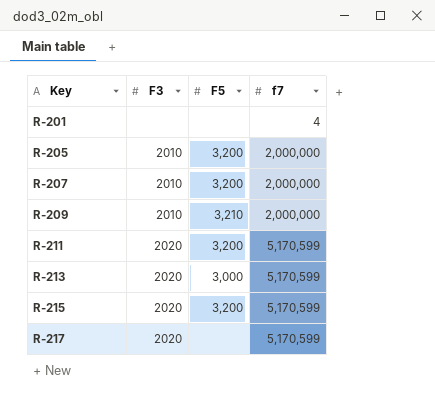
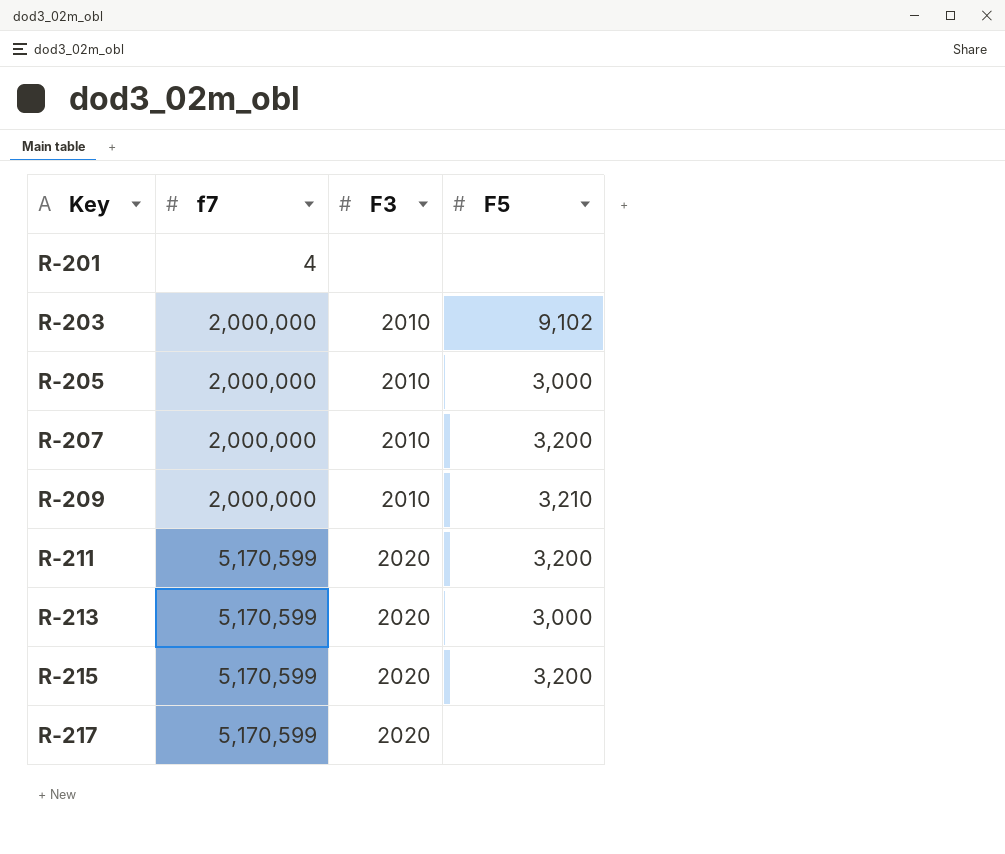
column f7 | position: 4 -> 2
row R-203: none -> 2,000,000 | 2010 | 9,102
R-205 | F5: 3,200 -> 3,000

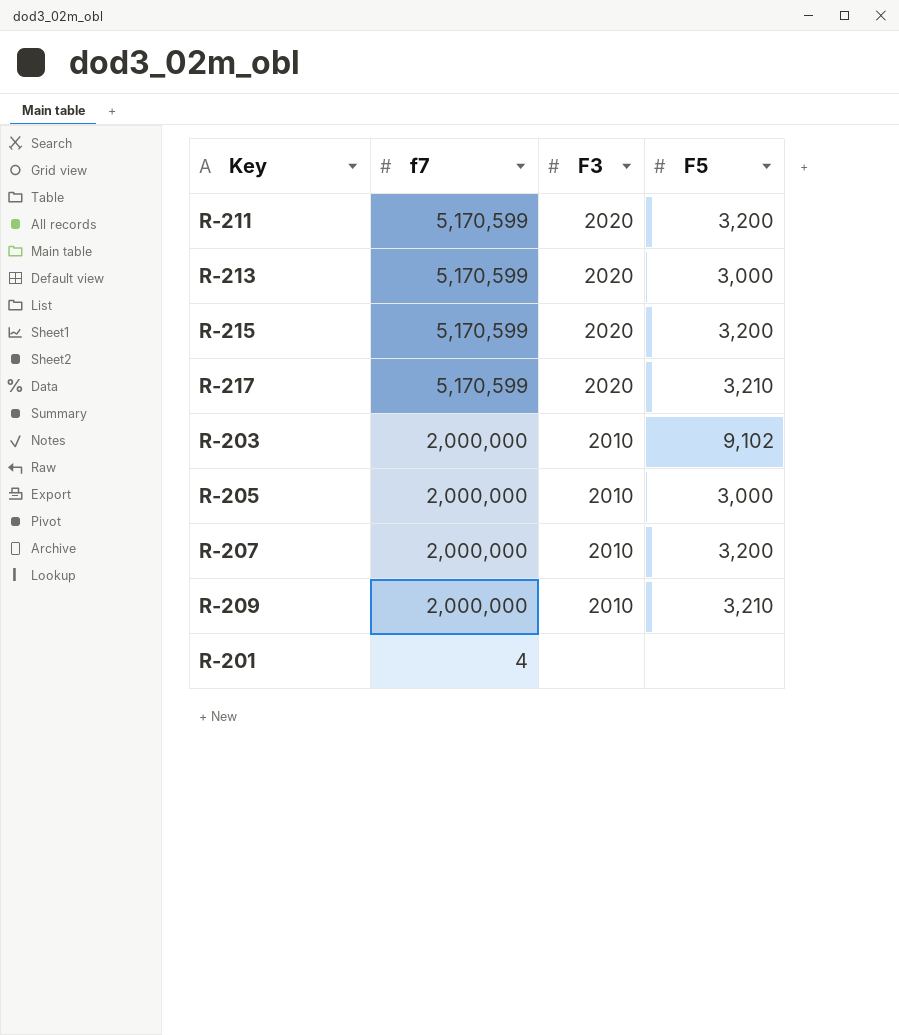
row order: Key ascending -> f7 descending
R-217 | F5: none -> 3,210

